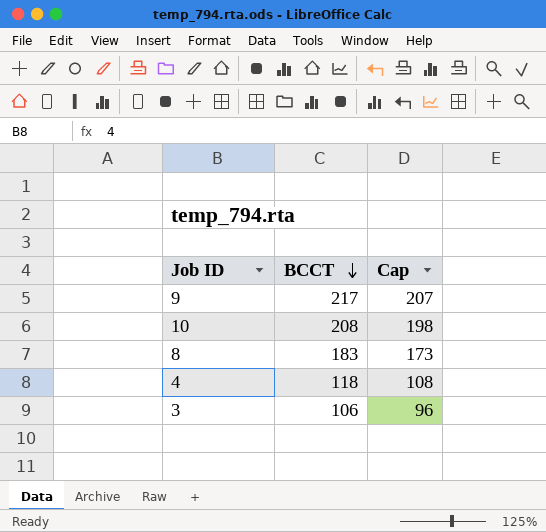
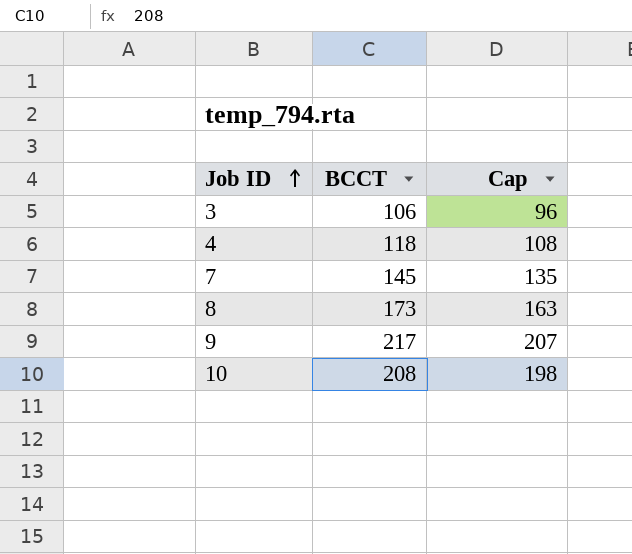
row order: BCCT descending -> Job ID ascending
row 7: none -> 145 | 135
8 | BCCT: 183 -> 173
8 | Cap: 173 -> 163

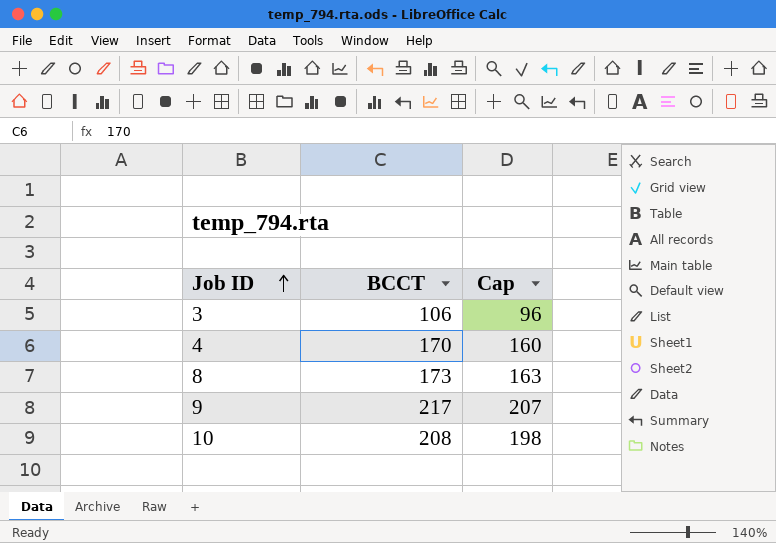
row 7: 145 | 135 -> none
4 | BCCT: 118 -> 170
4 | Cap: 108 -> 160

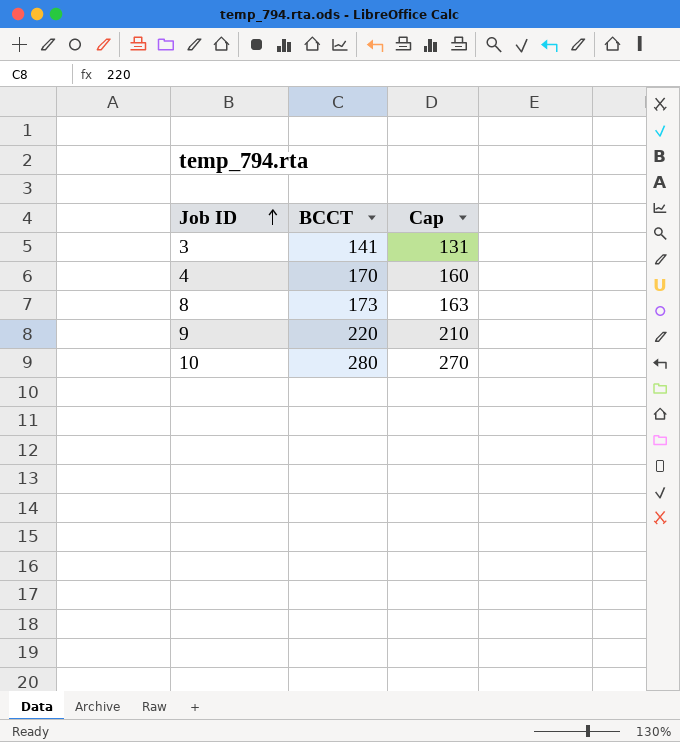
3 | BCCT: 106 -> 141
3 | Cap: 96 -> 131
9 | BCCT: 217 -> 220
9 | Cap: 207 -> 210
10 | BCCT: 208 -> 280
10 | Cap: 198 -> 270

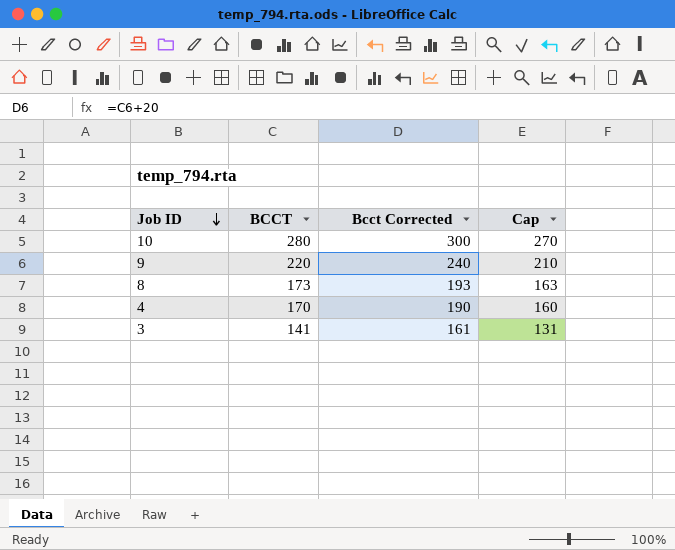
row order: Job ID ascending -> Job ID descending
column Bcct Corrected | formula: none -> [BCCT] + 20

